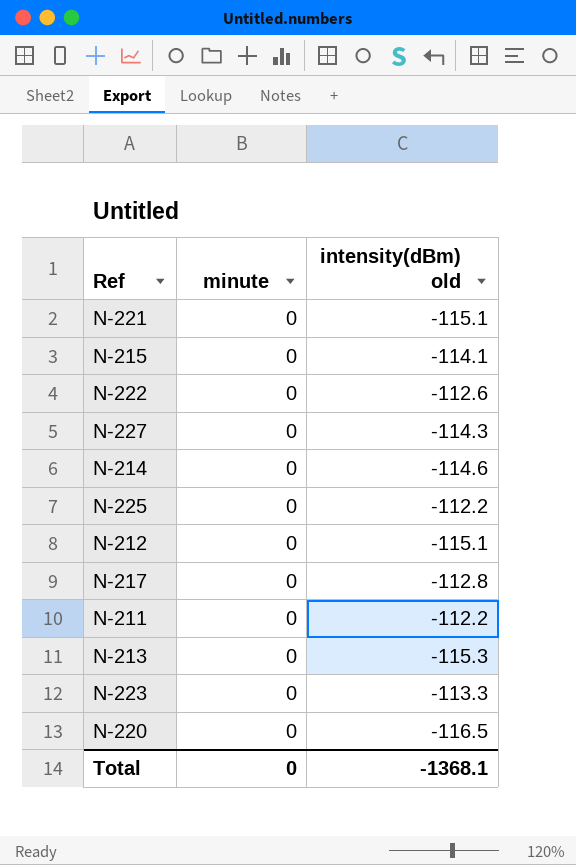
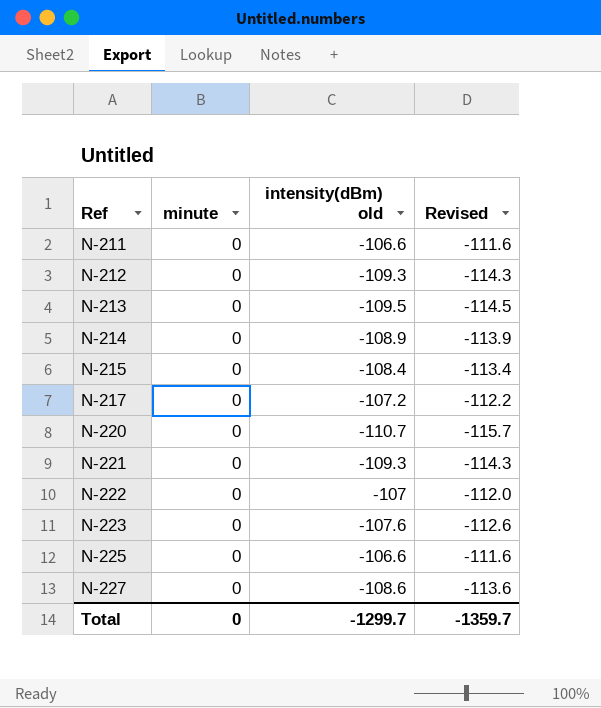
row order: none -> Ref ascending
column Revised | formula: none -> [intensity(dBm) old] - 5
N-211 | intensity(dBm) old: -112.2 -> -106.6
N-212 | intensity(dBm) old: -115.1 -> -109.3
N-213 | intensity(dBm) old: -115.3 -> -109.5
N-214 | intensity(dBm) old: -114.6 -> -108.9
N-215 | intensity(dBm) old: -114.1 -> -108.4
N-217 | intensity(dBm) old: -112.8 -> -107.2
N-220 | intensity(dBm) old: -116.5 -> -110.7
N-221 | intensity(dBm) old: -115.1 -> -109.3
N-222 | intensity(dBm) old: -112.6 -> -107
N-223 | intensity(dBm) old: -113.3 -> -107.6
N-225 | intensity(dBm) old: -112.2 -> -106.6
N-227 | intensity(dBm) old: -114.3 -> -108.6
Total | intensity(dBm) old: -1368.1 -> -1299.7

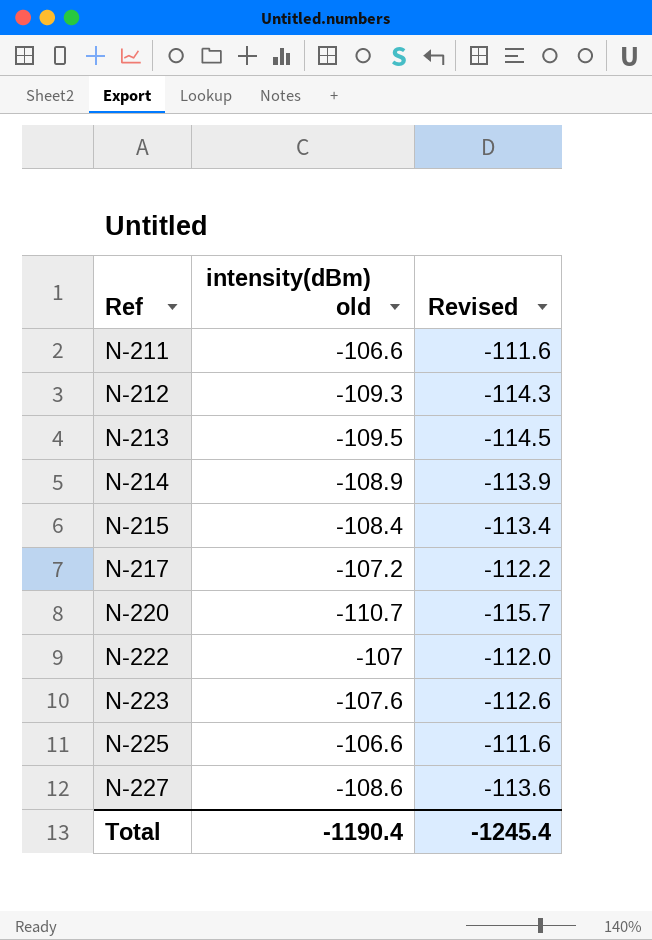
column minute | position: 2 -> none
row N-221: 0 | -109.3 | -114.3 -> none
Total | intensity(dBm) old: -1299.7 -> -1190.4
Total | Revised: -1359.7 -> -1245.4

